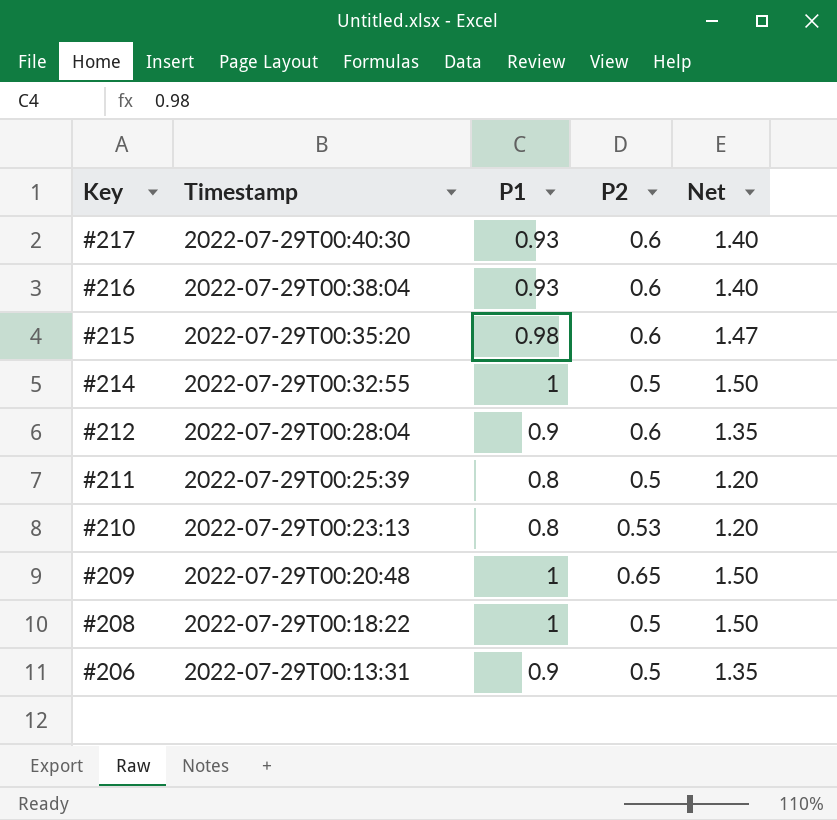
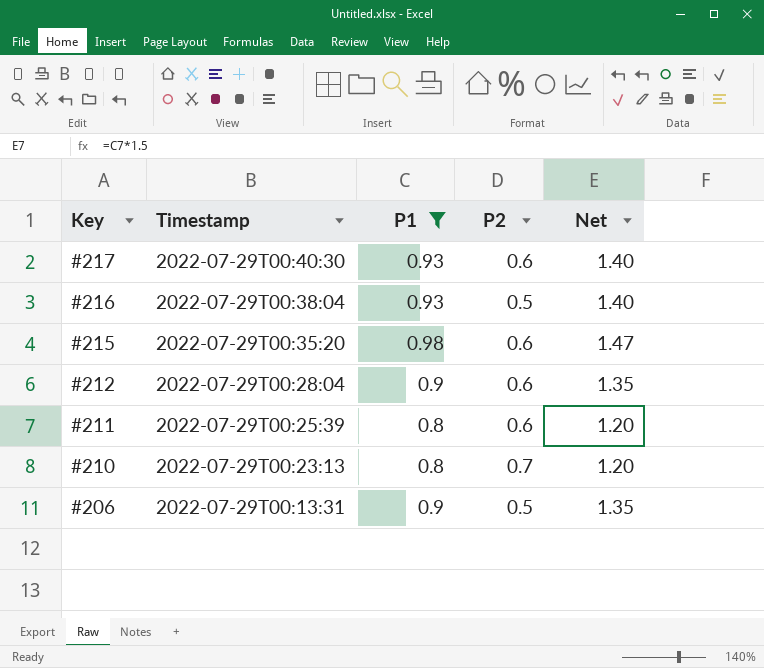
filter: none -> P1 != 1
#216 | P2: 0.6 -> 0.5
#211 | P2: 0.5 -> 0.6
#210 | P2: 0.53 -> 0.7

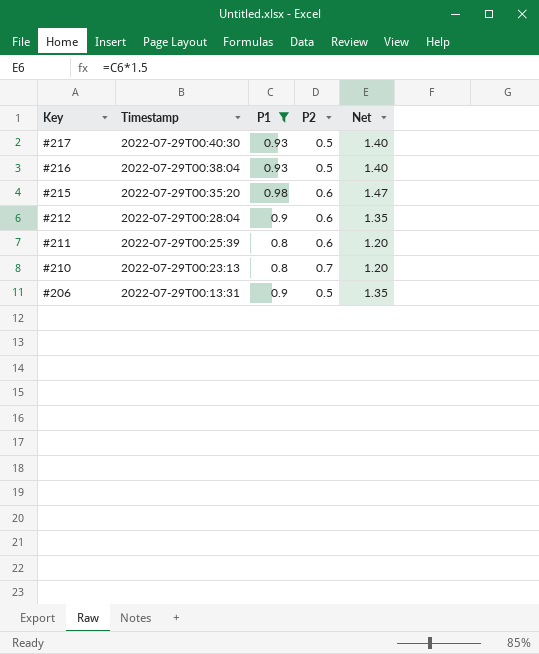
#217 | P2: 0.6 -> 0.5

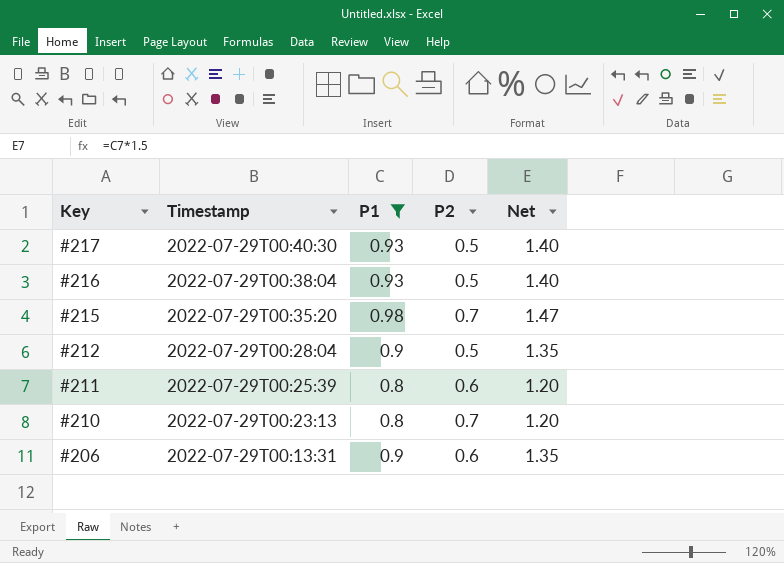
#215 | P2: 0.6 -> 0.7
#212 | P2: 0.6 -> 0.5
#206 | P2: 0.5 -> 0.6

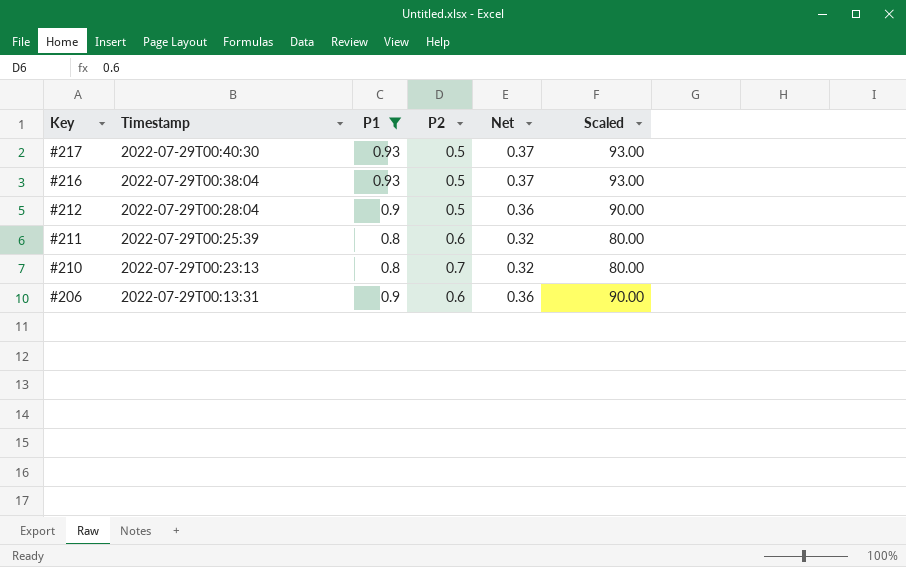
column Net | formula: [P1] * 1.5 -> [P1] * 0.4
column Scaled | formula: none -> [P1] * 100
row #215: 2022-07-29T00:35:20 | 0.98 | 0.7 | 1.47 -> none

